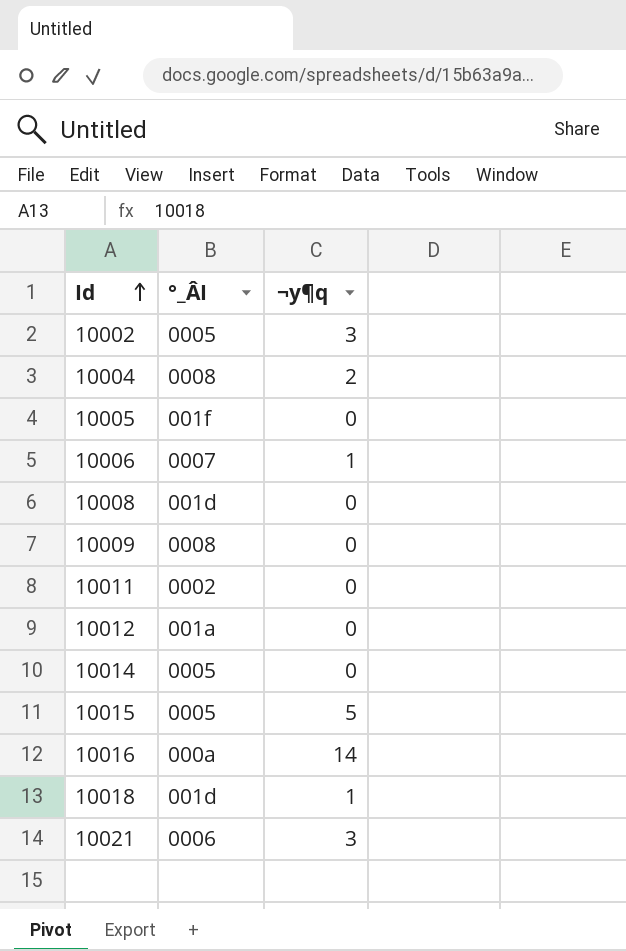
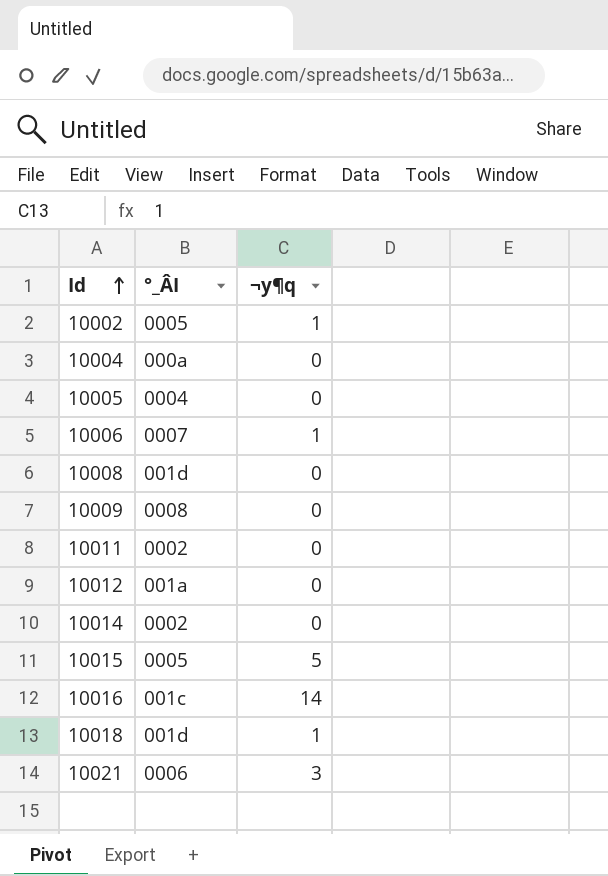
10002 | ¬y¶q: 3 -> 1
10004 | °_ÂI: 0008 -> 000a
10004 | ¬y¶q: 2 -> 0
10005 | °_ÂI: 001f -> 0004
10014 | °_ÂI: 0005 -> 0002
10016 | °_ÂI: 000a -> 001c

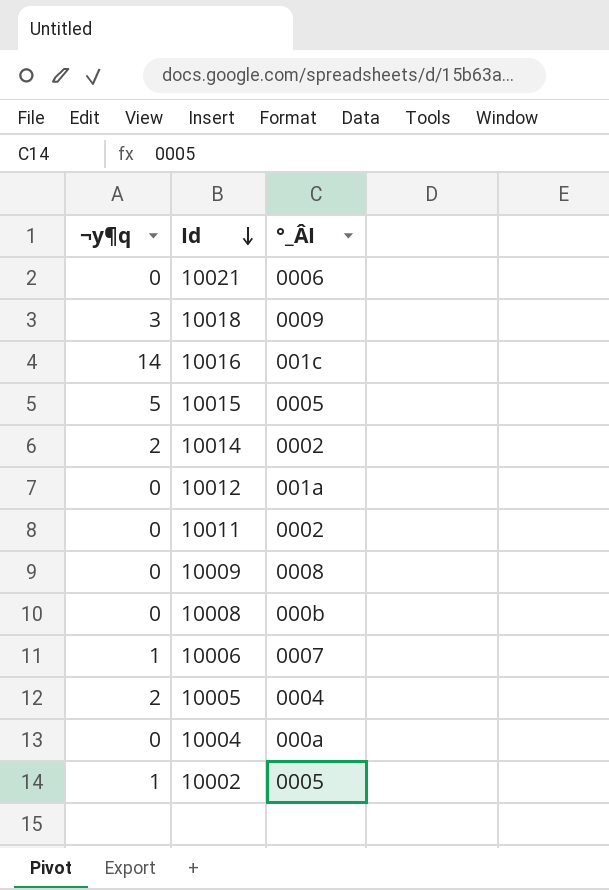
row order: Id ascending -> Id descending
column ¬y¶q | position: 3 -> 1
10021 | ¬y¶q: 3 -> 0
10018 | ¬y¶q: 1 -> 3
10018 | °_ÂI: 001d -> 0009
10014 | ¬y¶q: 0 -> 2
10008 | °_ÂI: 001d -> 000b
10005 | ¬y¶q: 0 -> 2

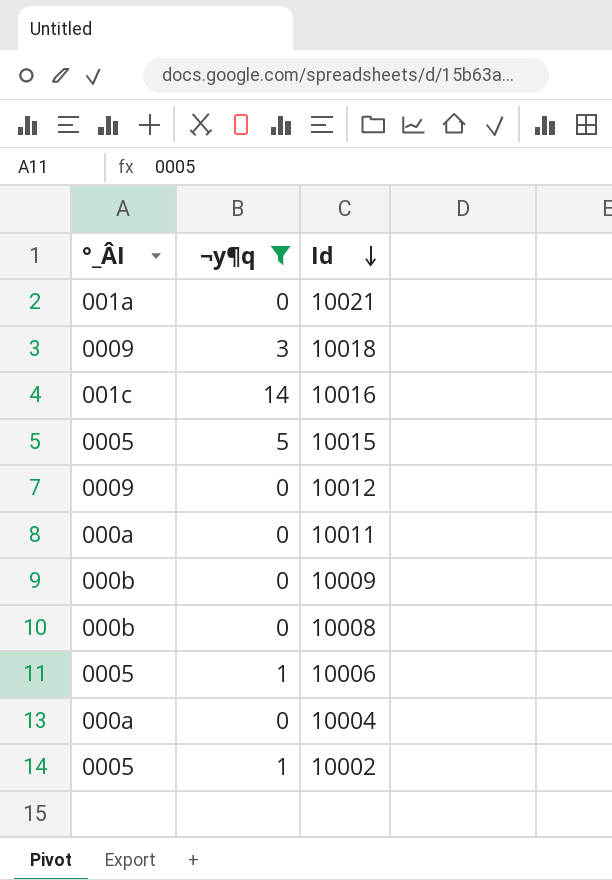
filter: none -> ¬y¶q != 2
column °_ÂI | position: 3 -> 1
10021 | °_ÂI: 0006 -> 001a
10012 | °_ÂI: 001a -> 0009
10011 | °_ÂI: 0002 -> 000a
10009 | °_ÂI: 0008 -> 000b
10006 | °_ÂI: 0007 -> 0005

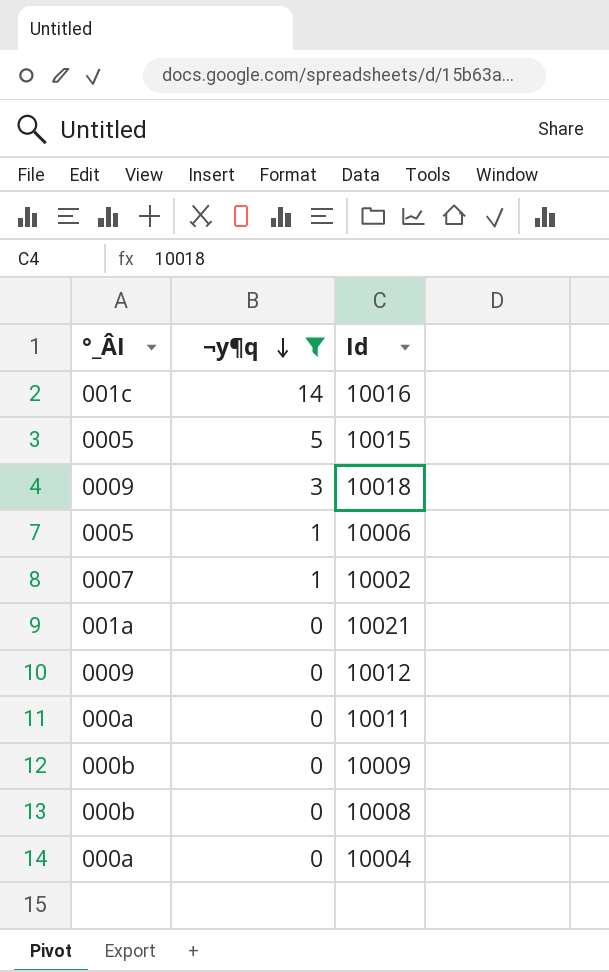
row order: Id descending -> ¬y¶q descending
10002 | °_ÂI: 0005 -> 0007

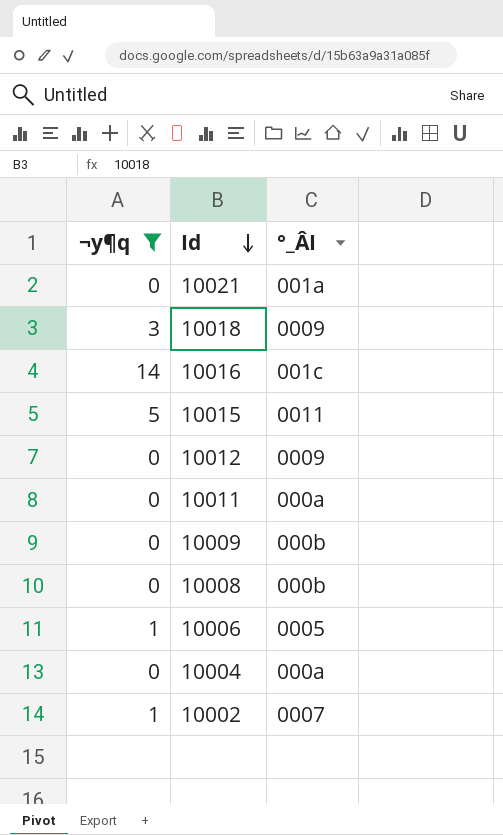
row order: ¬y¶q descending -> Id descending
column °_ÂI | position: 1 -> 3
10015 | °_ÂI: 0005 -> 0011

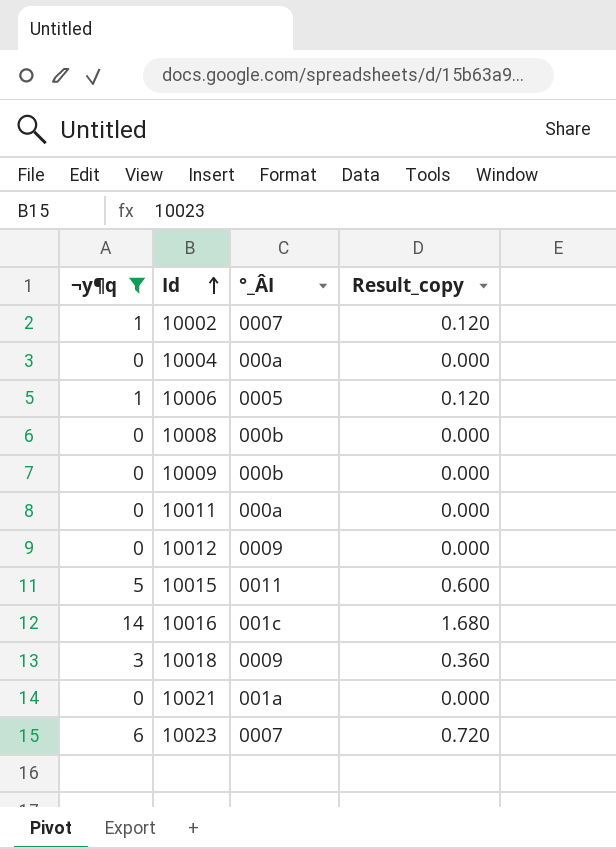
row order: Id descending -> Id ascending
column Result_copy | formula: none -> [¬y¶q] * 0.12
row 10023: none -> 6 | 0007 | 0.720

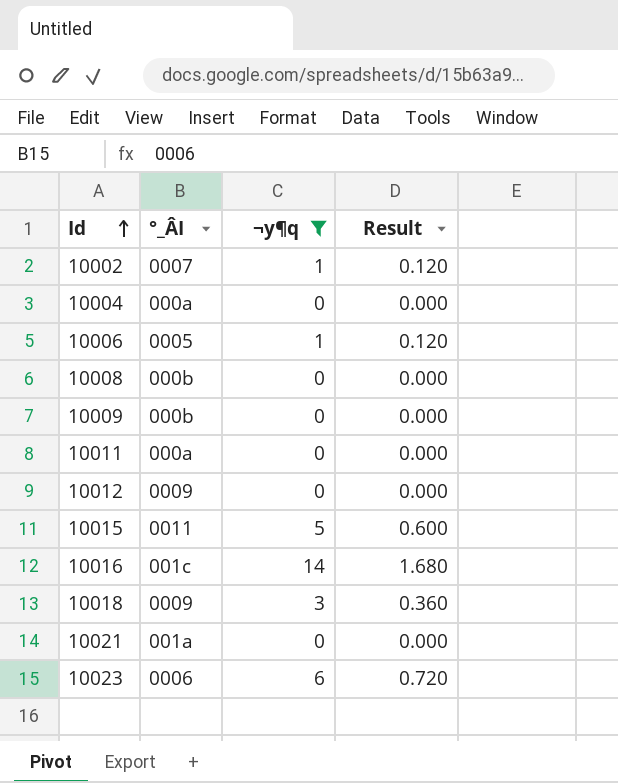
column ¬y¶q | position: 1 -> 3
column name: Result_copy -> Result
10023 | °_ÂI: 0007 -> 0006

